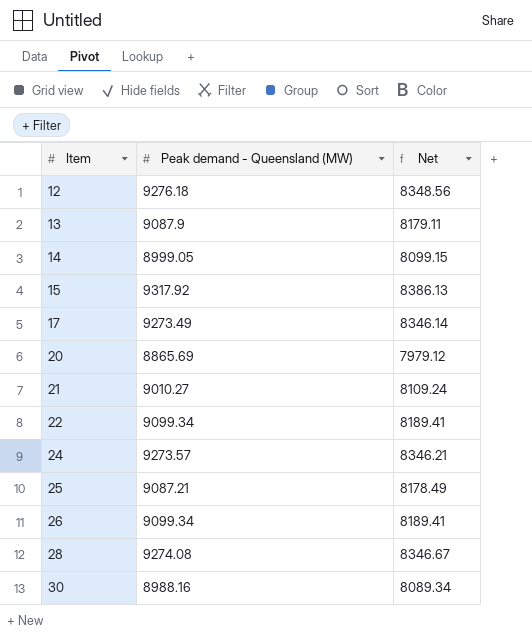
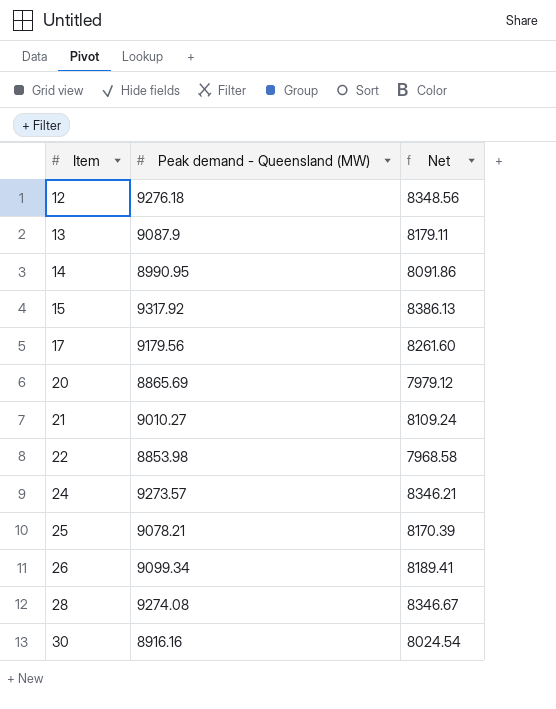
14 | Peak demand - Queensland (MW): 8999.05 -> 8990.95
14 | Net: 8099.15 -> 8091.86
17 | Peak demand - Queensland (MW): 9273.49 -> 9179.56
17 | Net: 8346.14 -> 8261.60
22 | Peak demand - Queensland (MW): 9099.34 -> 8853.98
22 | Net: 8189.41 -> 7968.58
25 | Peak demand - Queensland (MW): 9087.21 -> 9078.21
25 | Net: 8178.49 -> 8170.39
30 | Peak demand - Queensland (MW): 8988.16 -> 8916.16
30 | Net: 8089.34 -> 8024.54

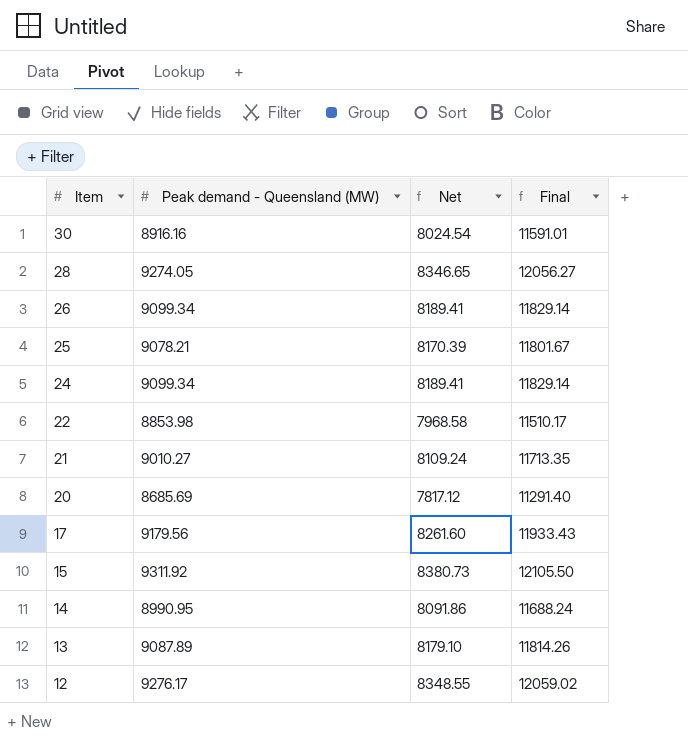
row order: Item ascending -> Item descending
column Final | formula: none -> [Peak demand - Queensland (MW)] * 1.3
28 | Peak demand - Queensland (MW): 9274.08 -> 9274.05
28 | Net: 8346.67 -> 8346.65
24 | Peak demand - Queensland (MW): 9273.57 -> 9099.34
24 | Net: 8346.21 -> 8189.41
20 | Peak demand - Queensland (MW): 8865.69 -> 8685.69
20 | Net: 7979.12 -> 7817.12
15 | Peak demand - Queensland (MW): 9317.92 -> 9311.92
15 | Net: 8386.13 -> 8380.73
13 | Peak demand - Queensland (MW): 9087.9 -> 9087.89
13 | Net: 8179.11 -> 8179.10
12 | Peak demand - Queensland (MW): 9276.18 -> 9276.17
12 | Net: 8348.56 -> 8348.55

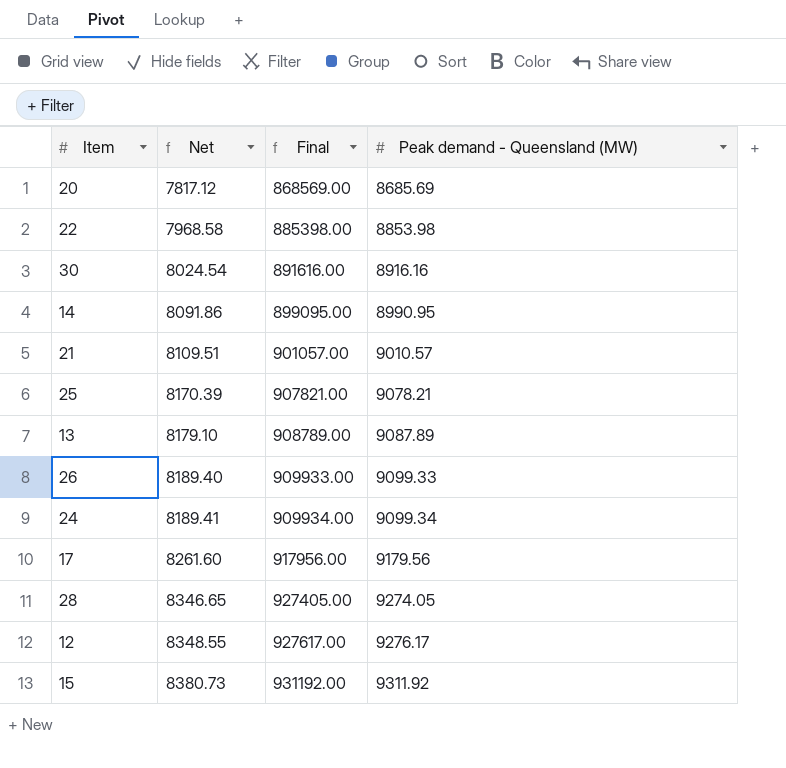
row order: Item descending -> Net ascending
column Final | formula: [Peak demand - Queensland (MW)] * 1.3 -> [Peak demand - Queensland (MW)] * 100
column Peak demand - Queensland (MW) | position: 2 -> 4
21 | Net: 8109.24 -> 8109.51
21 | Peak demand - Queensland (MW): 9010.27 -> 9010.57
26 | Net: 8189.41 -> 8189.40
26 | Peak demand - Queensland (MW): 9099.34 -> 9099.33

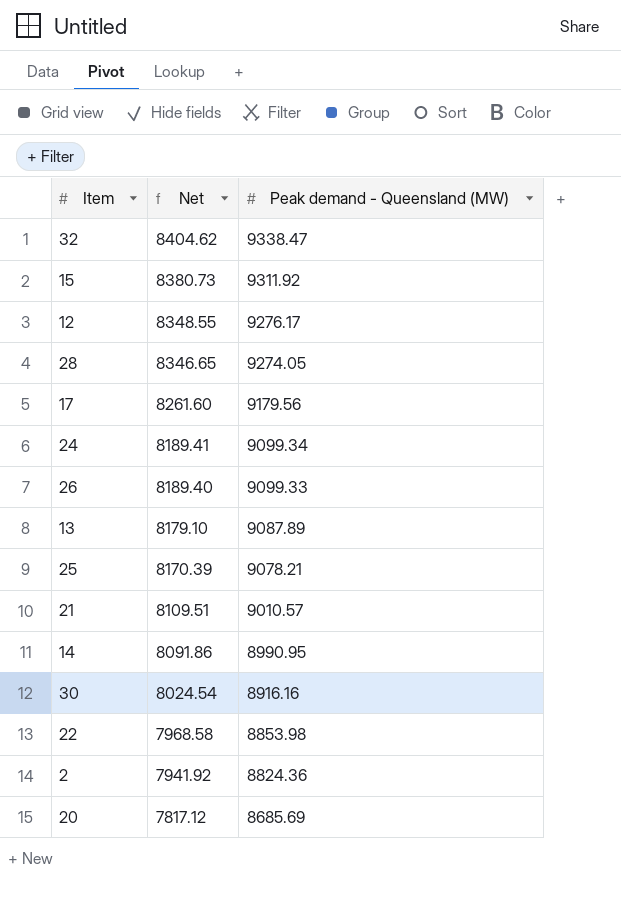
row order: Net ascending -> Net descending
column Final | formula: [Peak demand - Queensland (MW)] * 100 -> none
row 32: none -> 8404.62 | 9338.47
row 2: none -> 7941.92 | 8824.36

